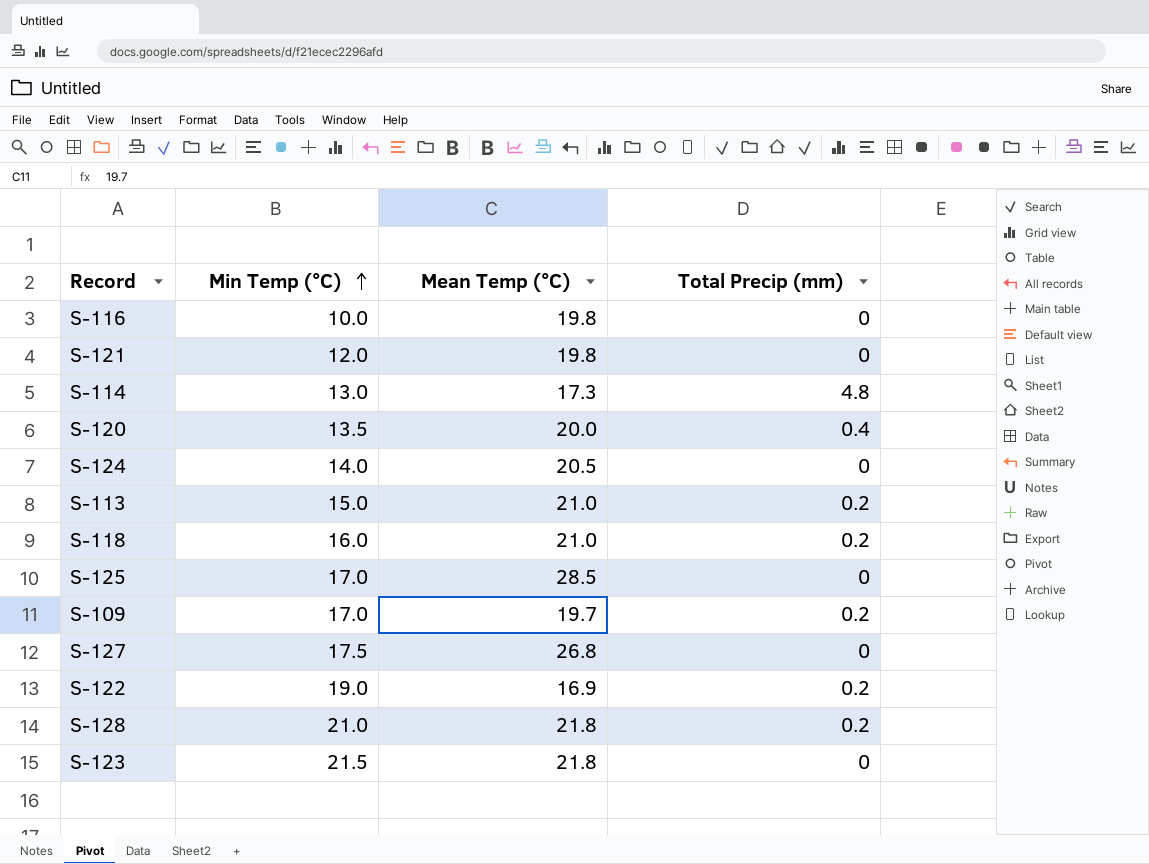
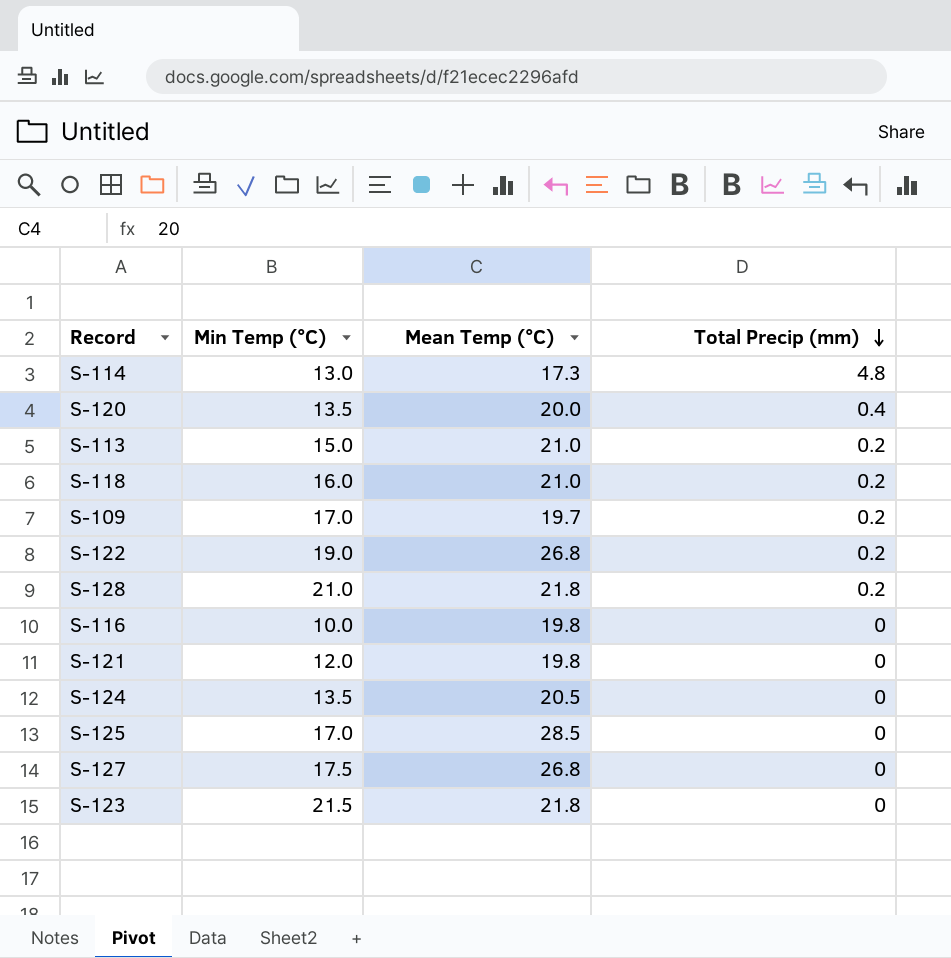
row order: Min Temp (°C) ascending -> Total Precip (mm) descending
S-122 | Mean Temp (°C): 16.9 -> 26.8
S-124 | Min Temp (°C): 14.0 -> 13.5

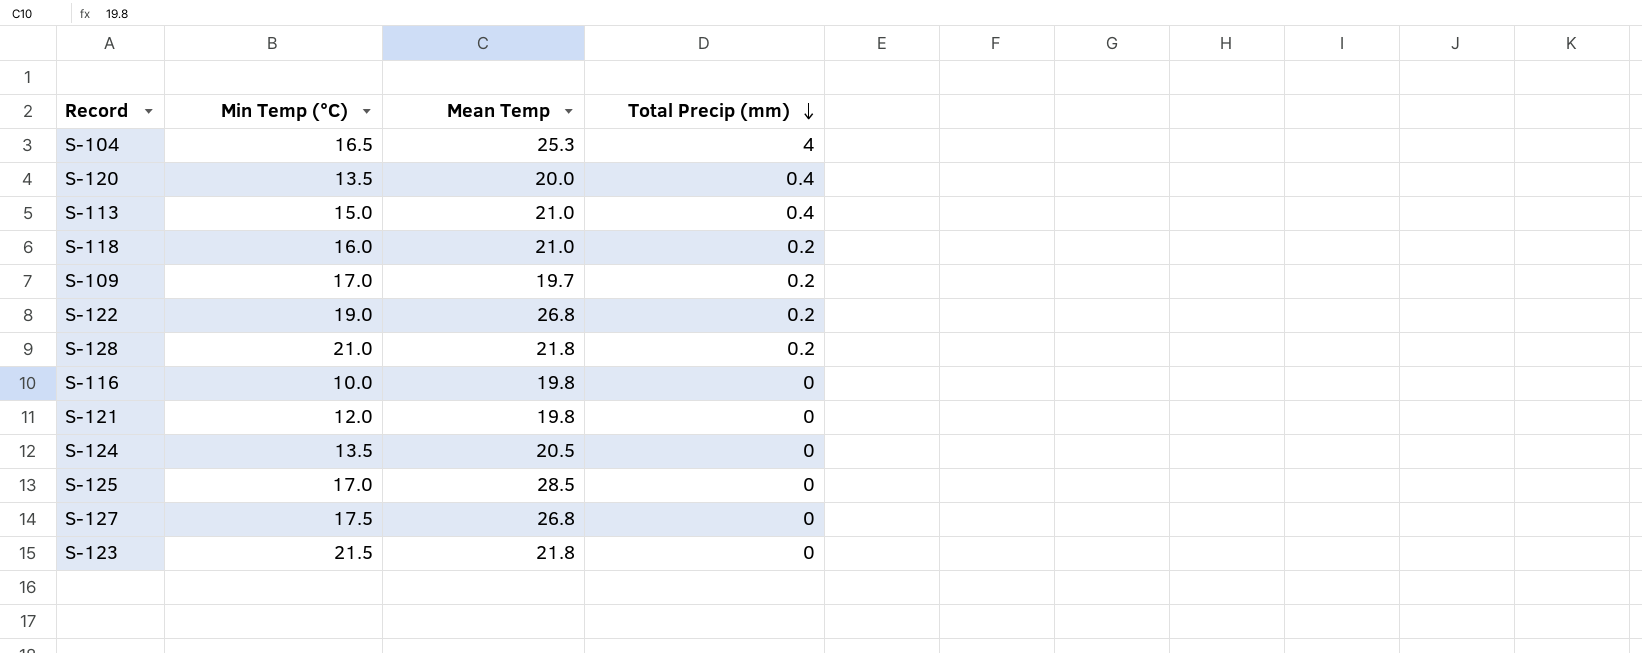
column name: Mean Temp (°C) -> Mean Temp
row S-114: 13.0 | 17.3 | 4.8 -> none
row S-104: none -> 16.5 | 25.3 | 4
S-113 | Total Precip (mm): 0.2 -> 0.4

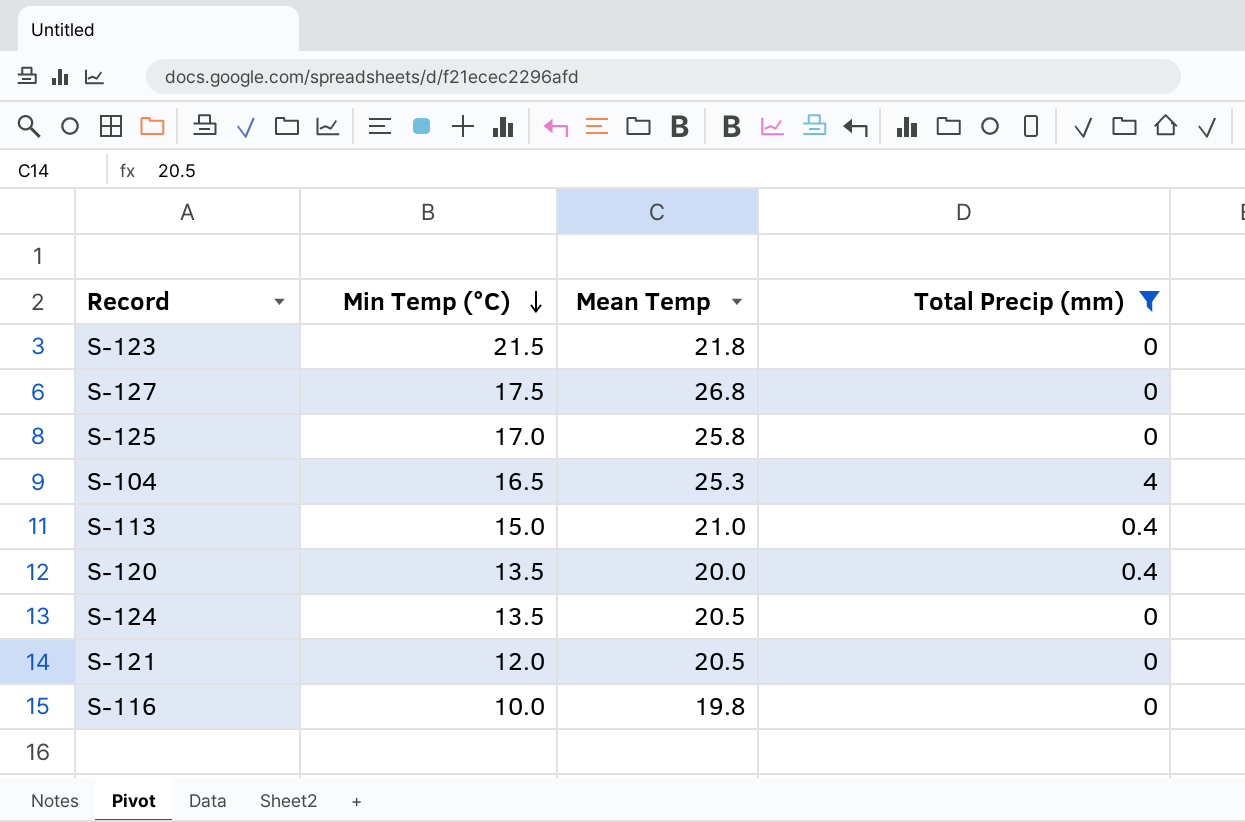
filter: none -> Total Precip (mm) != 0.2
row order: Total Precip (mm) descending -> Min Temp (°C) descending
S-125 | Mean Temp: 28.5 -> 25.8
S-121 | Mean Temp: 19.8 -> 20.5

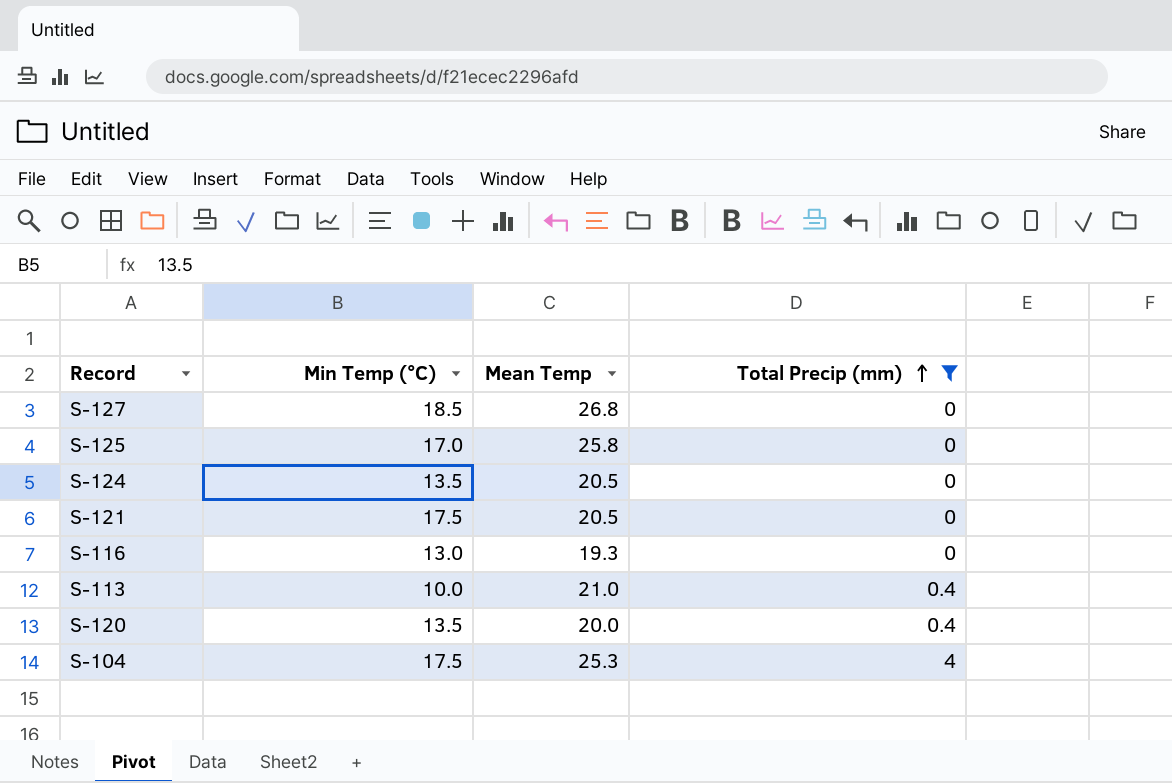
row order: Min Temp (°C) descending -> Total Precip (mm) ascending
row S-123: 21.5 | 21.8 | 0 -> none
S-127 | Min Temp (°C): 17.5 -> 18.5
S-121 | Min Temp (°C): 12.0 -> 17.5
S-116 | Min Temp (°C): 10.0 -> 13.0
S-116 | Mean Temp: 19.8 -> 19.3
S-113 | Min Temp (°C): 15.0 -> 10.0
S-104 | Min Temp (°C): 16.5 -> 17.5

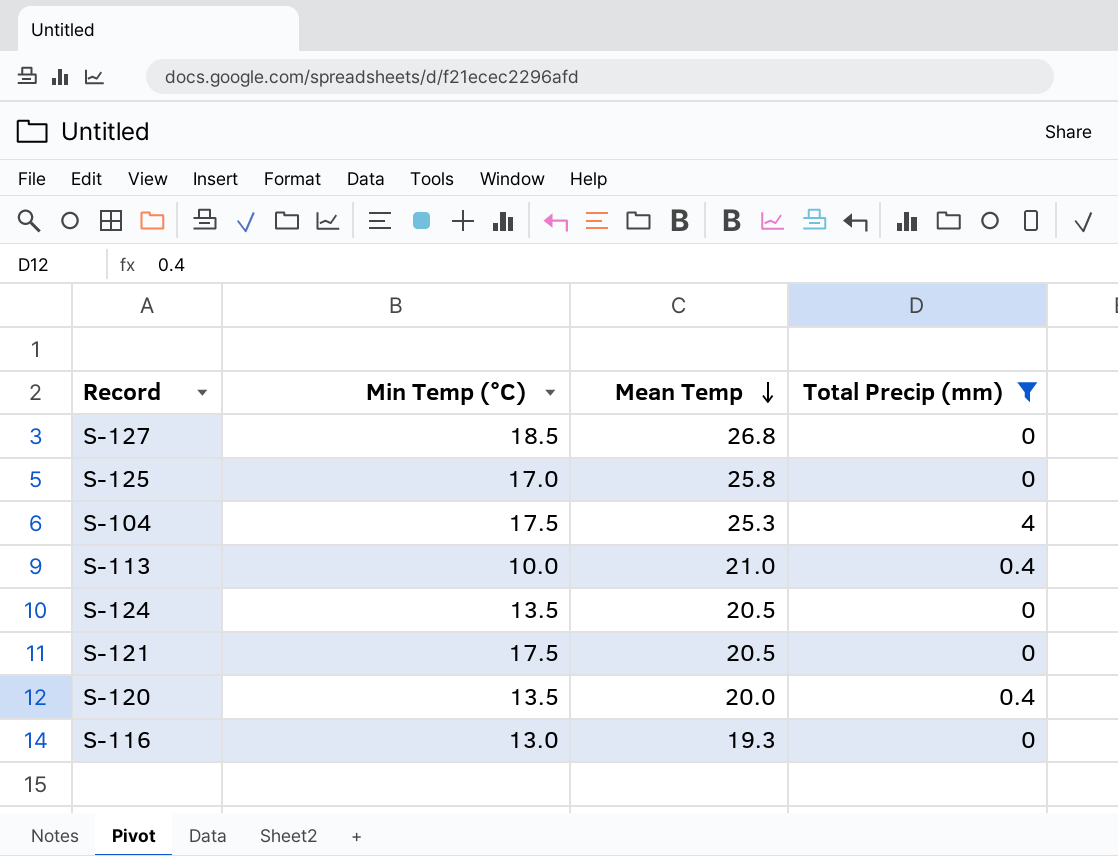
row order: Total Precip (mm) ascending -> Mean Temp descending

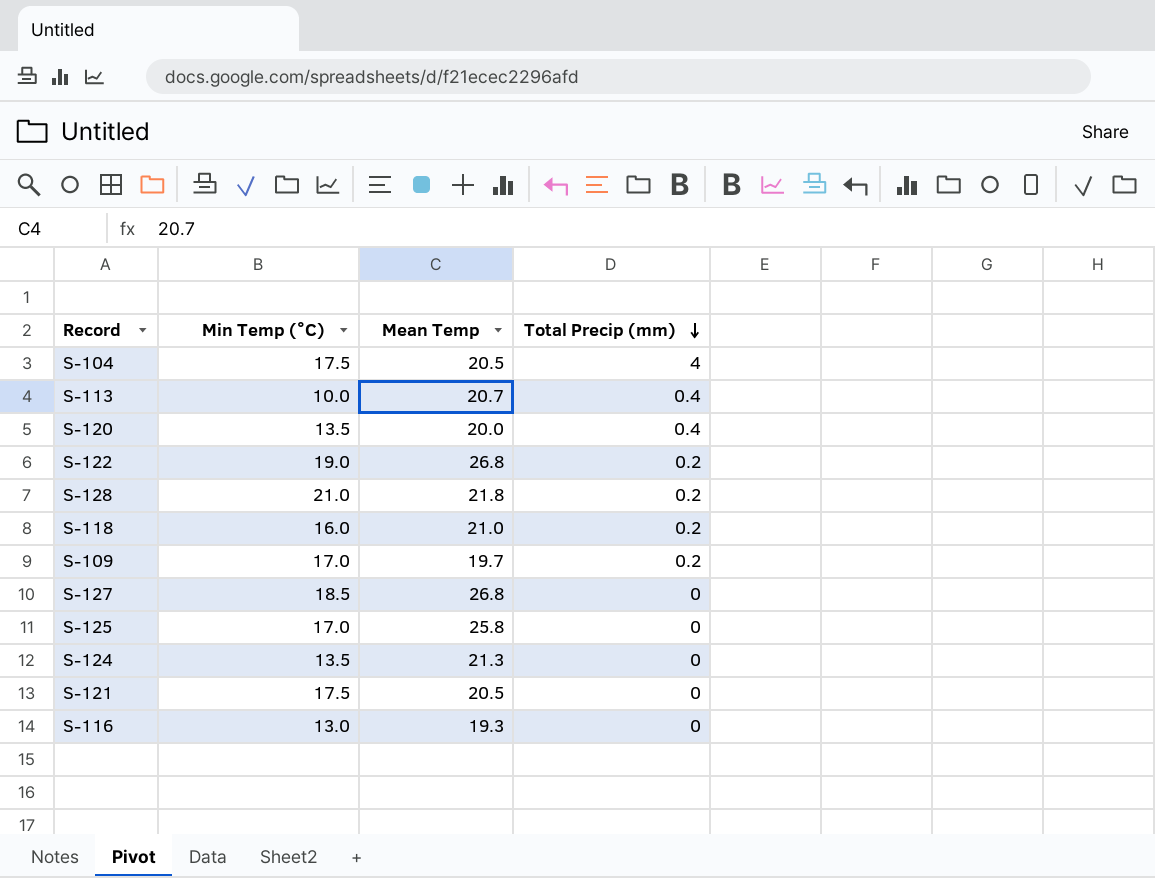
filter: Total Precip (mm) != 0.2 -> none
row order: Mean Temp descending -> Total Precip (mm) descending
S-104 | Mean Temp: 25.3 -> 20.5
S-113 | Mean Temp: 21.0 -> 20.7
S-124 | Mean Temp: 20.5 -> 21.3

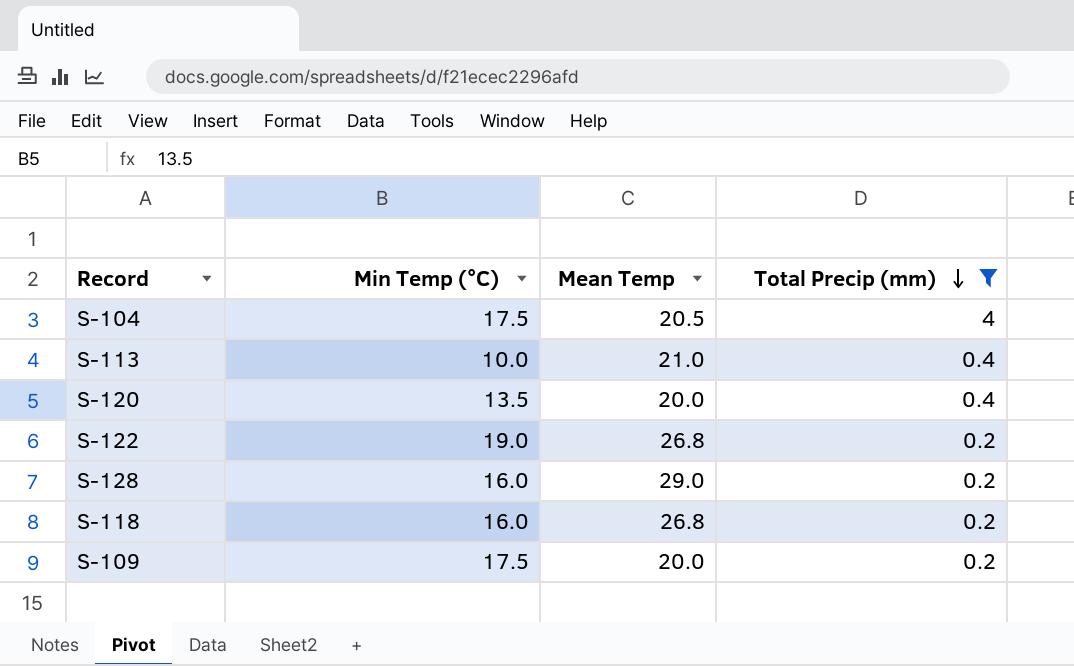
filter: none -> Total Precip (mm) != 0
S-113 | Mean Temp: 20.7 -> 21.0
S-128 | Min Temp (°C): 21.0 -> 16.0
S-128 | Mean Temp: 21.8 -> 29.0
S-118 | Mean Temp: 21.0 -> 26.8
S-109 | Min Temp (°C): 17.0 -> 17.5
S-109 | Mean Temp: 19.7 -> 20.0

